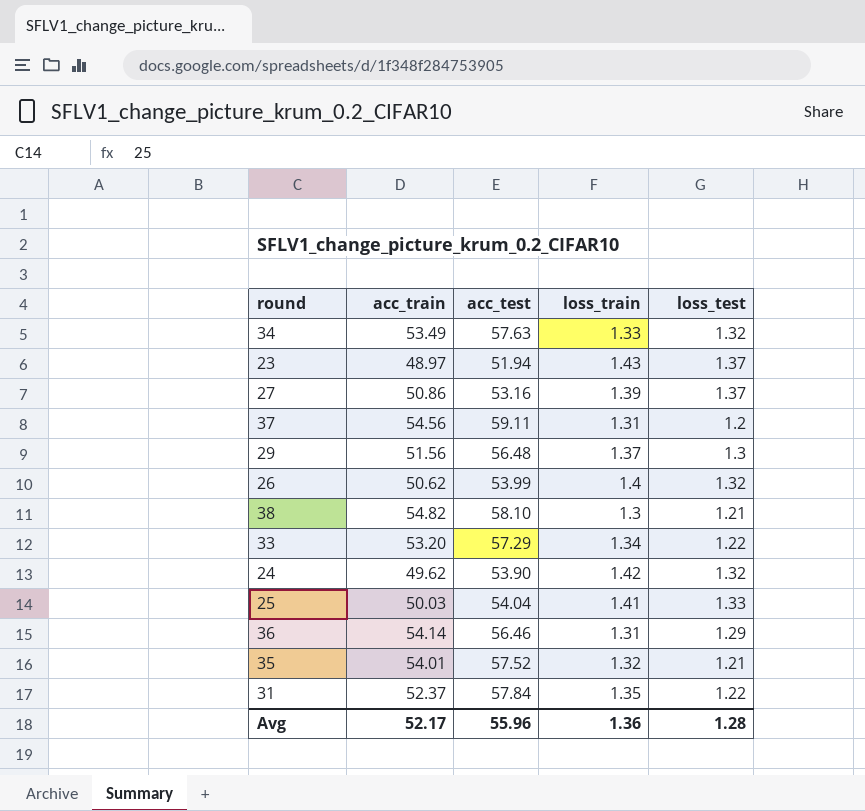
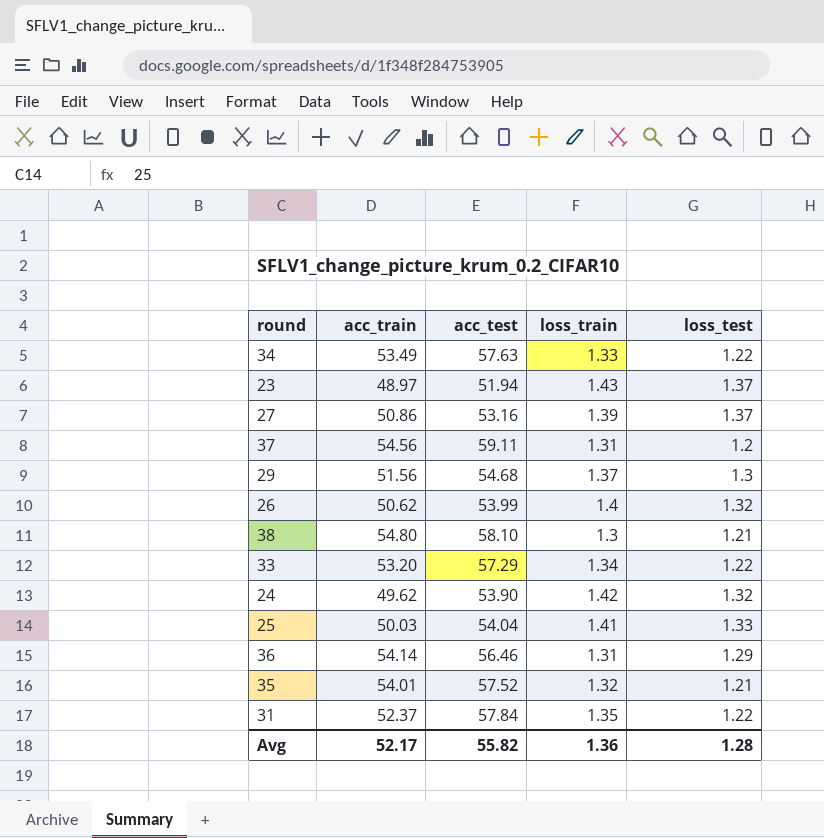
34 | loss_test: 1.32 -> 1.22
29 | acc_test: 56.48 -> 54.68
38 | acc_train: 54.82 -> 54.80
Avg | acc_test: 55.96 -> 55.82

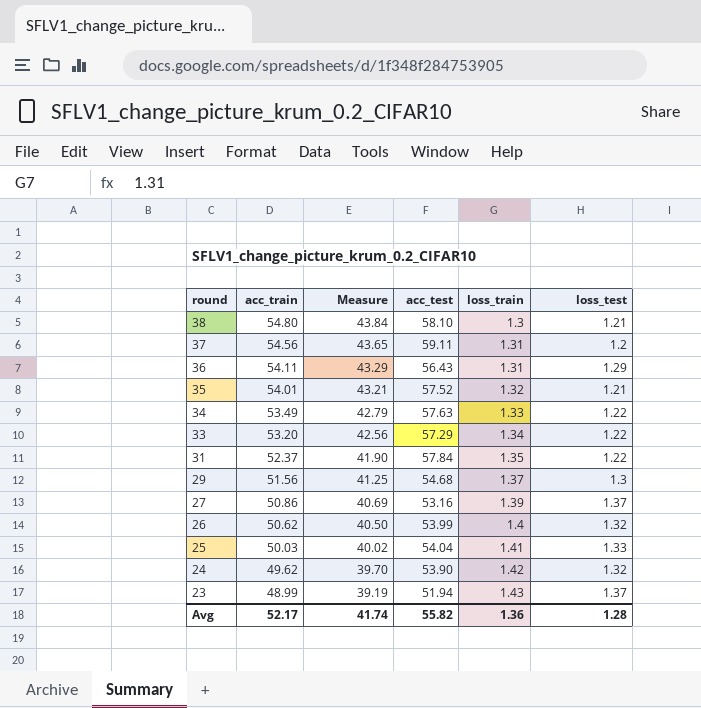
row order: none -> round descending
column Measure | formula: none -> [acc_train] * 0.8
36 | acc_train: 54.14 -> 54.11
36 | acc_test: 56.46 -> 56.43
23 | acc_train: 48.97 -> 48.99

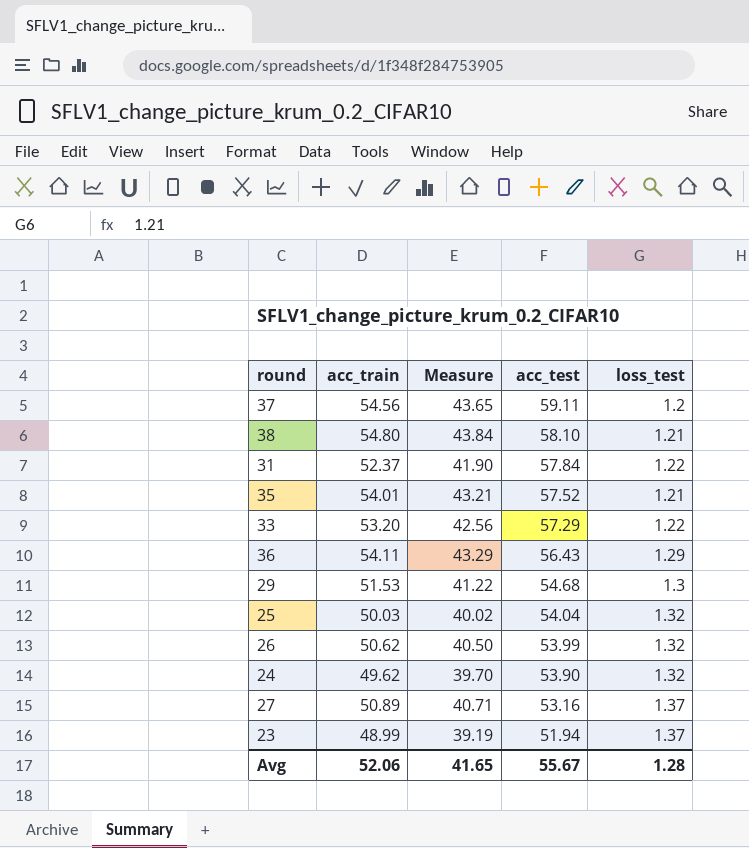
row order: round descending -> acc_test descending
column loss_train | position: 5 -> none
row 34: 53.49 | 42.79 | 57.63 | 1.33 | 1.22 -> none
29 | acc_train: 51.56 -> 51.53
29 | Measure: 41.25 -> 41.22
25 | loss_test: 1.33 -> 1.32
27 | acc_train: 50.86 -> 50.89
27 | Measure: 40.69 -> 40.71
Avg | acc_train: 52.17 -> 52.06
Avg | Measure: 41.74 -> 41.65
Avg | acc_test: 55.82 -> 55.67

